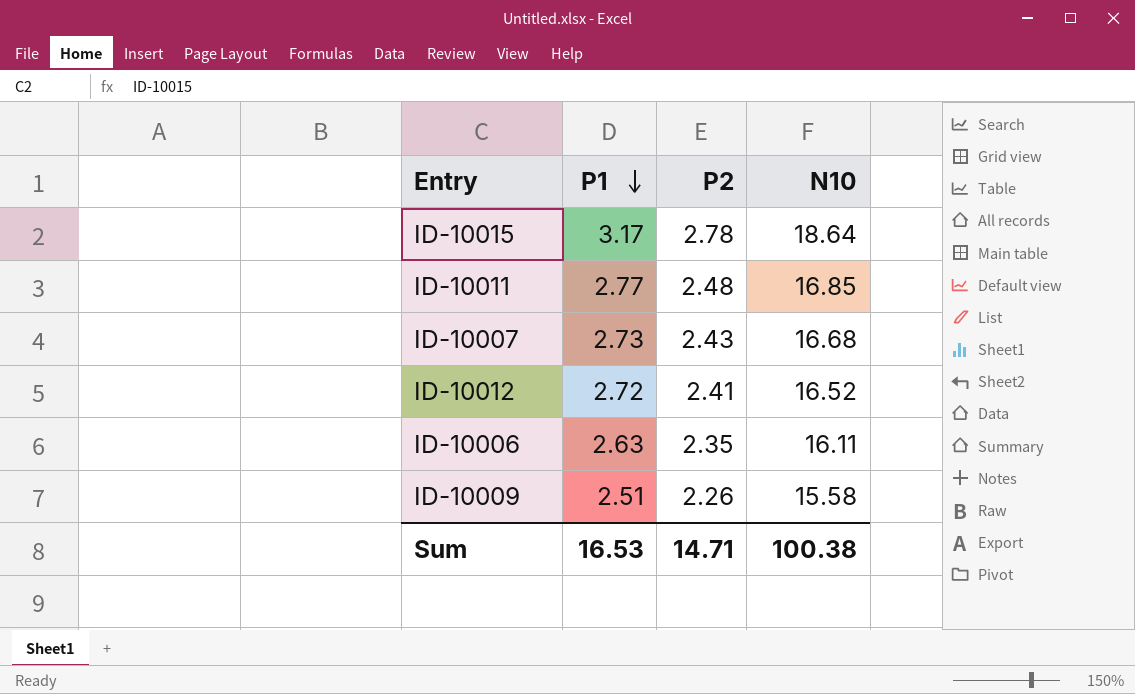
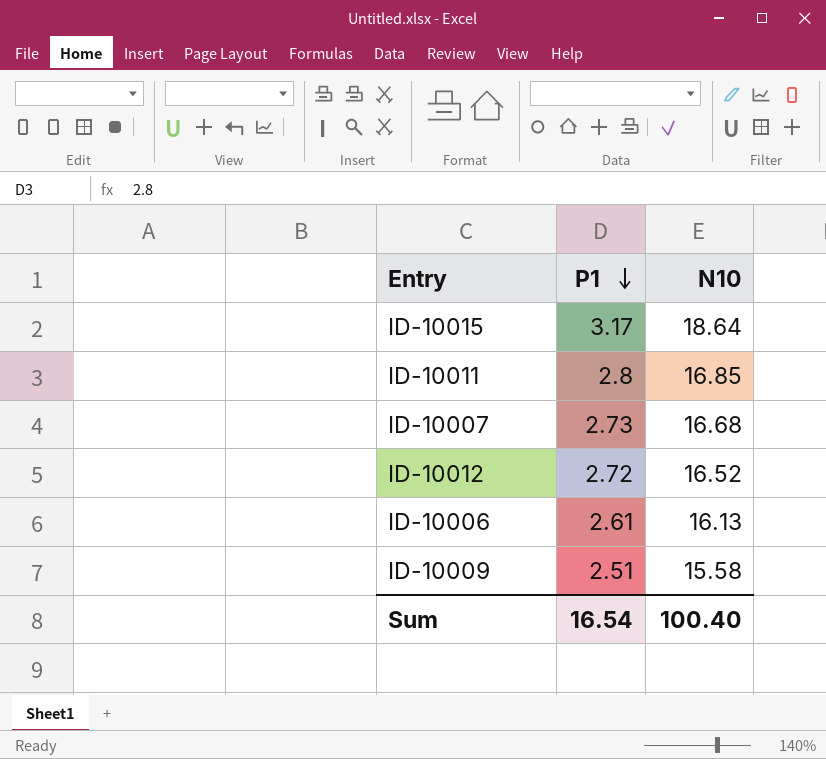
column P2 | position: 3 -> none
ID-10011 | P1: 2.77 -> 2.8
ID-10006 | P1: 2.63 -> 2.61
ID-10006 | N10: 16.11 -> 16.13
Sum | P1: 16.53 -> 16.54
Sum | N10: 100.38 -> 100.40

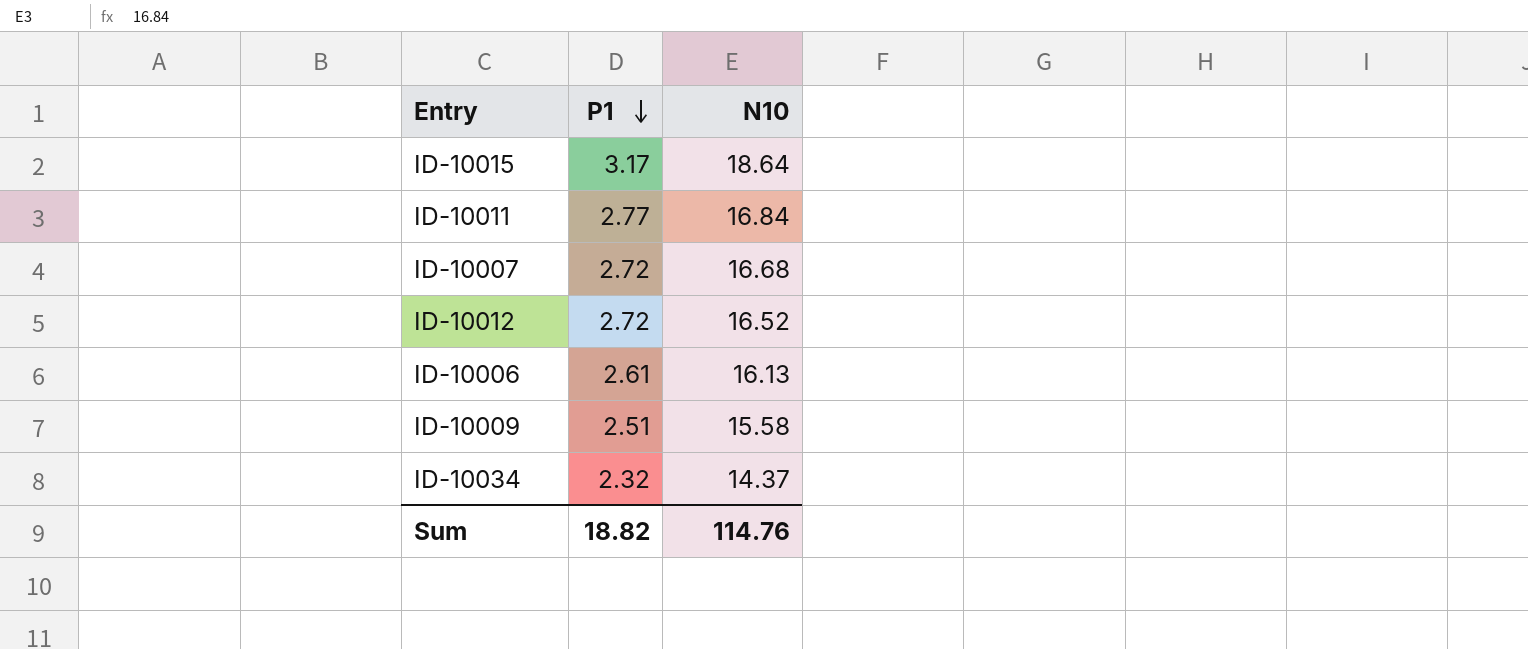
ID-10011 | P1: 2.8 -> 2.77
ID-10011 | N10: 16.85 -> 16.84
ID-10007 | P1: 2.73 -> 2.72
row ID-10034: none -> 2.32 | 14.37
Sum | P1: 16.54 -> 18.82
Sum | N10: 100.40 -> 114.76

